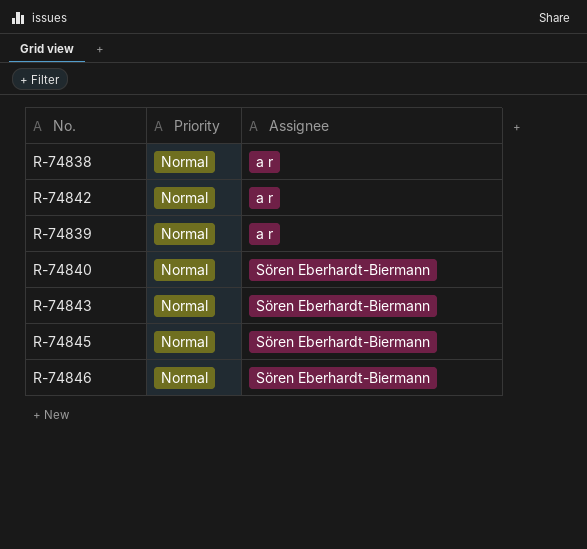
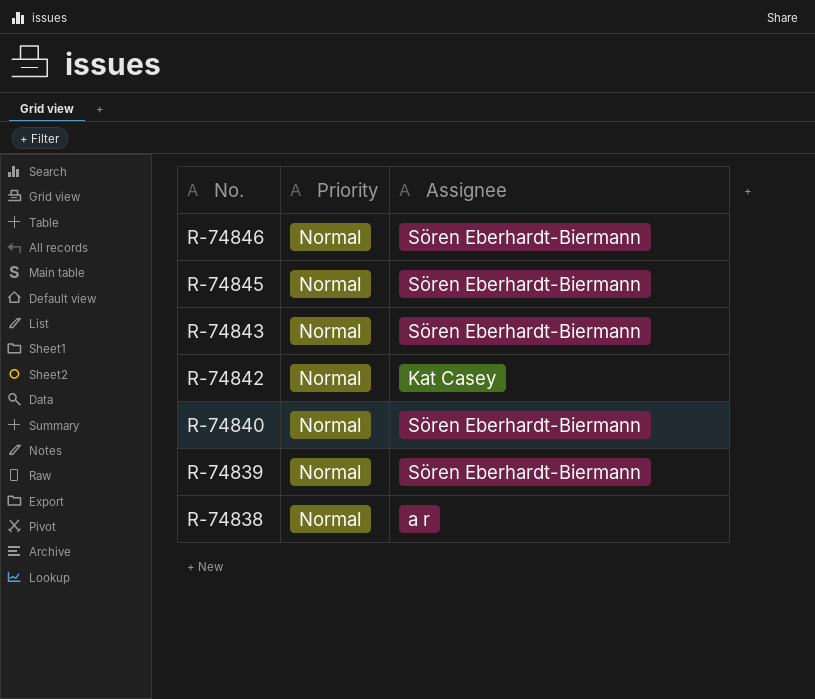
row order: Assignee ascending -> No. descending
R-74842 | Assignee: a r -> Kat Casey
R-74839 | Assignee: a r -> Sören Eberhardt-Biermann

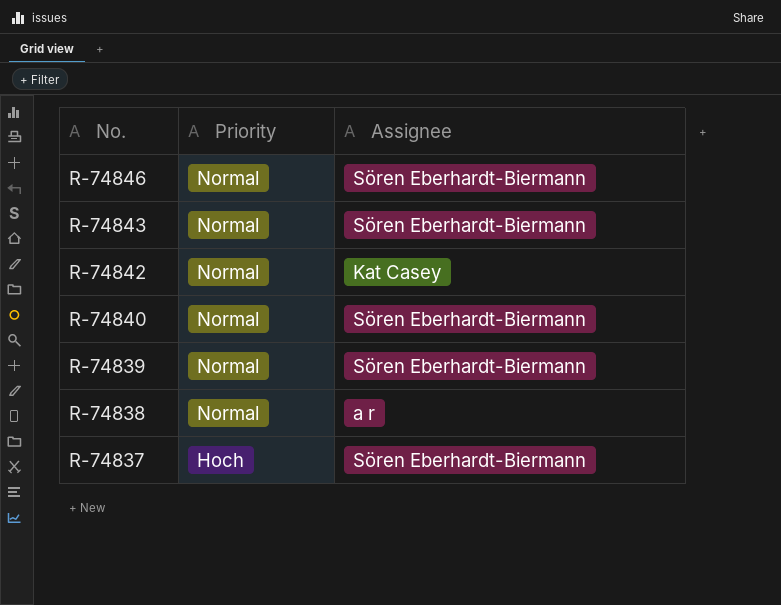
row R-74845: Normal | Sören Eberhardt-Biermann -> none
row R-74837: none -> Hoch | Sören Eberhardt-Biermann

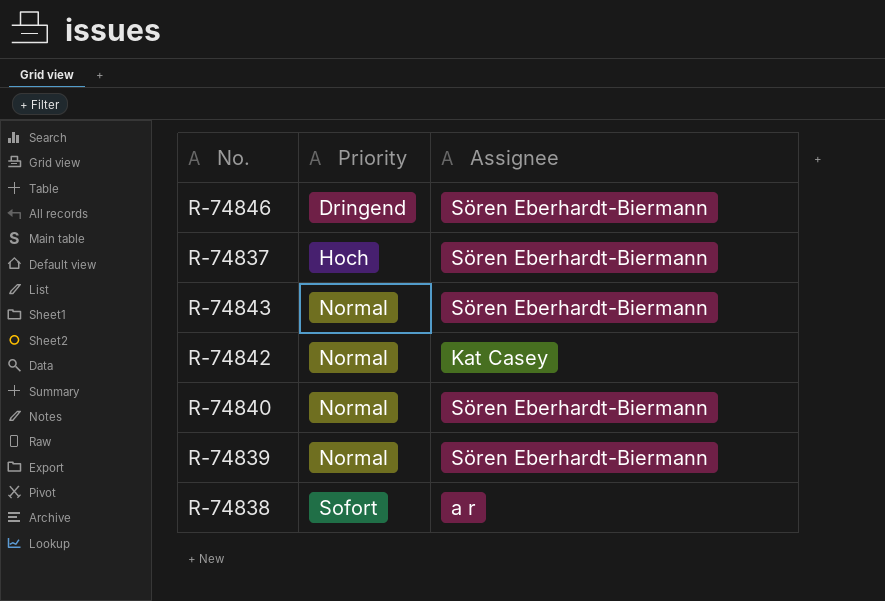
row order: No. descending -> Priority ascending
R-74846 | Priority: Normal -> Dringend
R-74838 | Priority: Normal -> Sofort

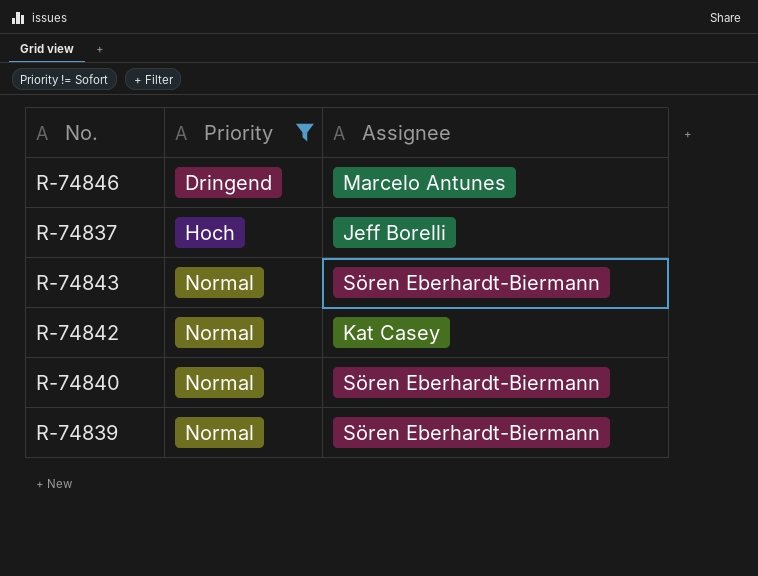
filter: none -> Priority != Sofort
R-74846 | Assignee: Sören Eberhardt-Biermann -> Marcelo Antunes
R-74837 | Assignee: Sören Eberhardt-Biermann -> Jeff Borelli

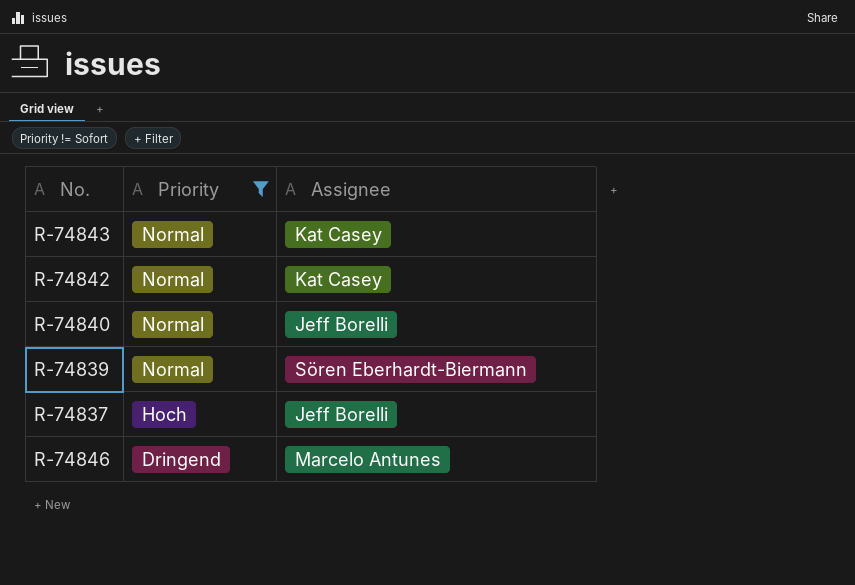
row order: Priority ascending -> Priority descending
R-74843 | Assignee: Sören Eberhardt-Biermann -> Kat Casey
R-74840 | Assignee: Sören Eberhardt-Biermann -> Jeff Borelli

